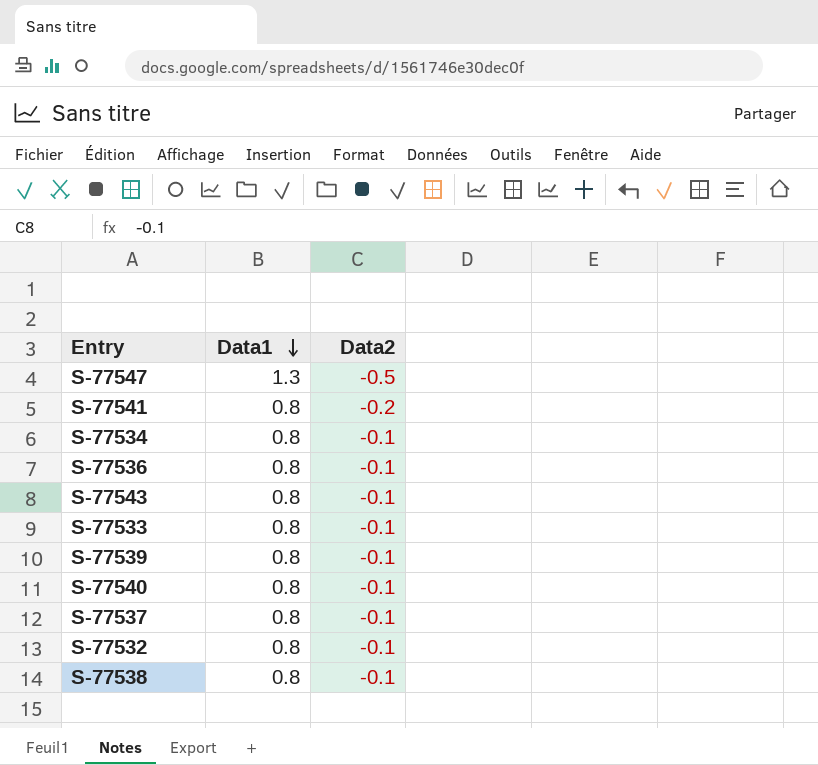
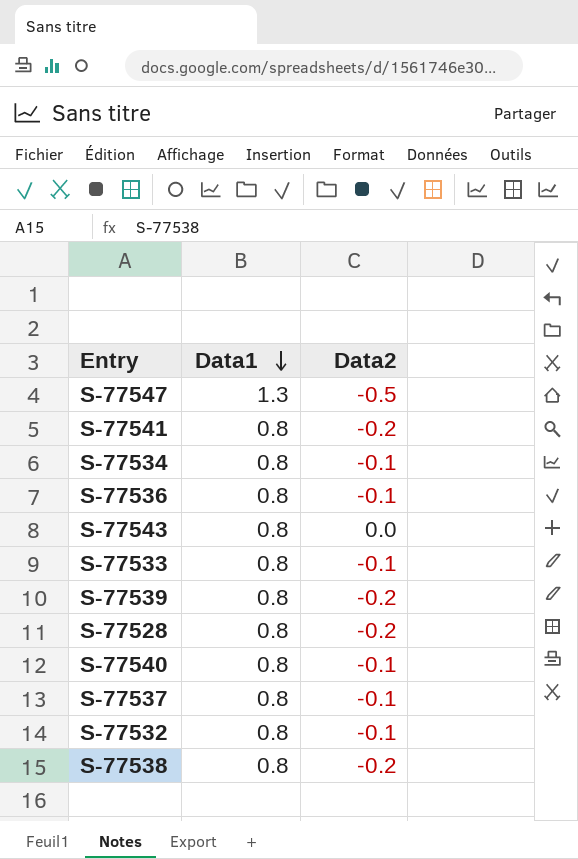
S-77543 | Data2: -0.1 -> 0.0
S-77539 | Data2: -0.1 -> -0.2
row S-77528: none -> 0.8 | -0.2
S-77538 | Data2: -0.1 -> -0.2

